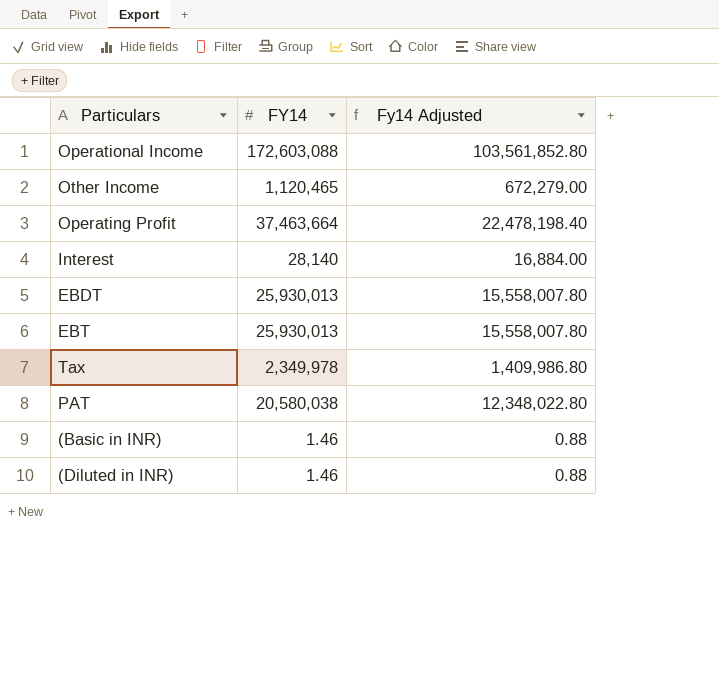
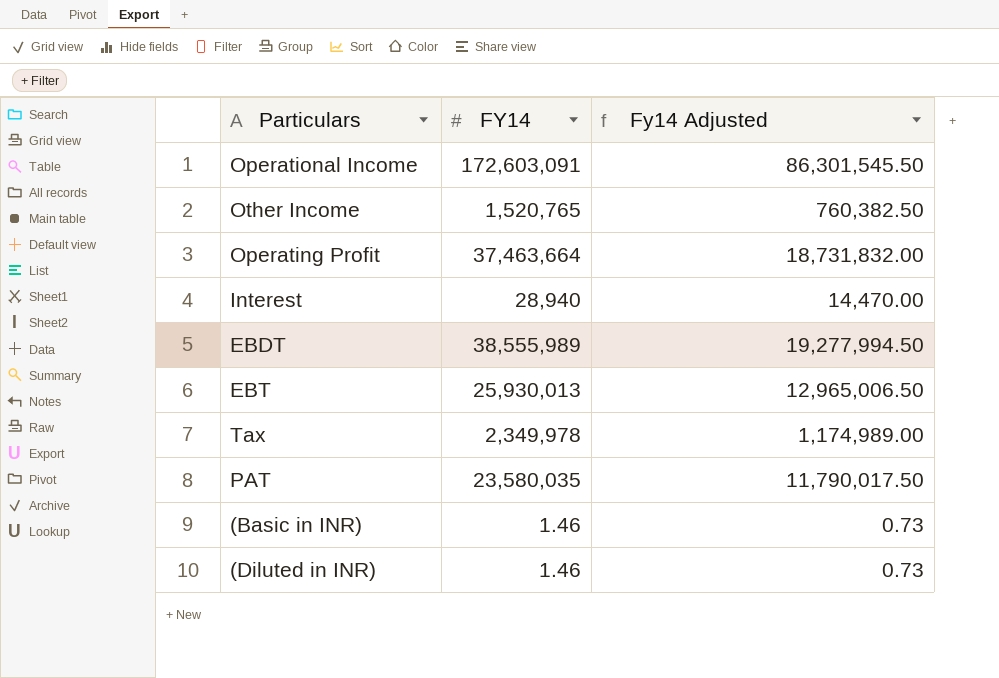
column Fy14 Adjusted | formula: [FY14] * 0.6 -> [FY14] * 0.5
Operational Income | FY14: 172,603,088 -> 172,603,091
Other Income | FY14: 1,120,465 -> 1,520,765
Interest | FY14: 28,140 -> 28,940
EBDT | FY14: 25,930,013 -> 38,555,989
PAT | FY14: 20,580,038 -> 23,580,035

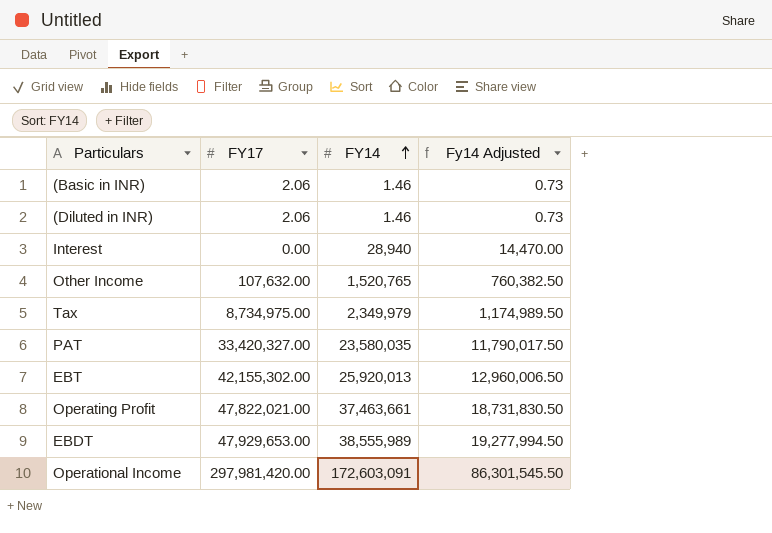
row order: none -> FY14 ascending
column FY17 | position: none -> 2
Tax | FY14: 2,349,978 -> 2,349,979
Tax | Fy14 Adjusted: 1,174,989.00 -> 1,174,989.50
EBT | FY14: 25,930,013 -> 25,920,013
EBT | Fy14 Adjusted: 12,965,006.50 -> 12,960,006.50
Operating Profit | FY14: 37,463,664 -> 37,463,661
Operating Profit | Fy14 Adjusted: 18,731,832.00 -> 18,731,830.50

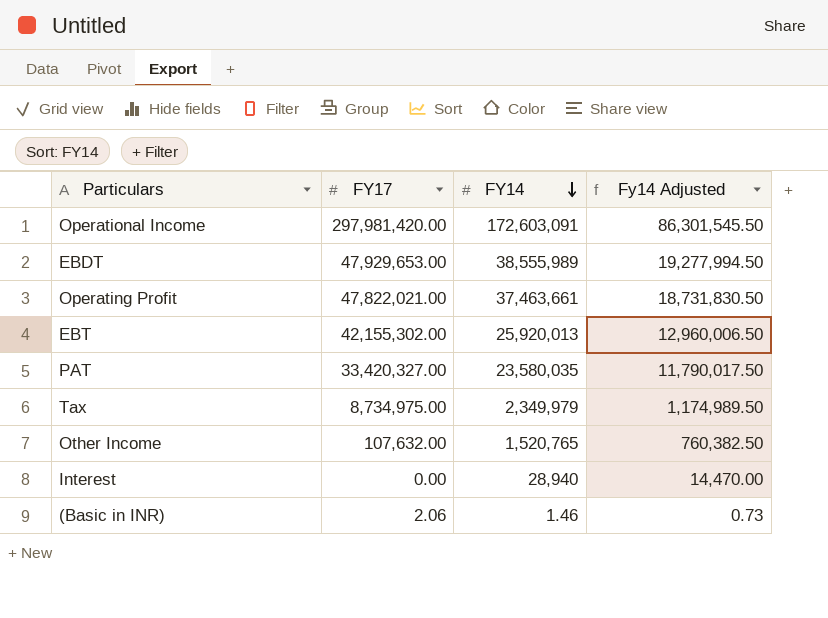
row order: FY14 ascending -> FY14 descending
row (Diluted in INR): 2.06 | 1.46 | 0.73 -> none

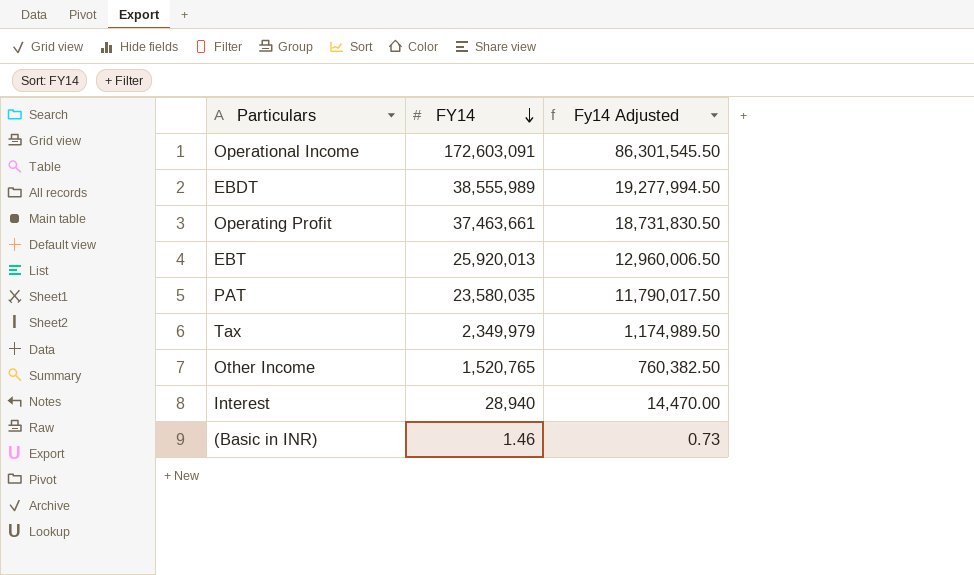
column FY17 | position: 2 -> none

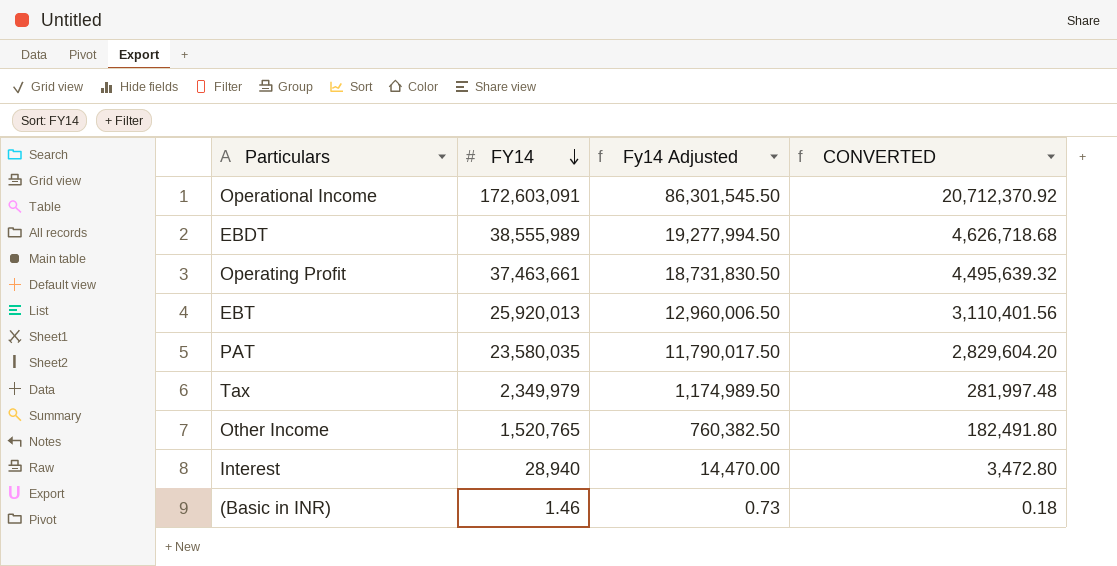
column CONVERTED | formula: none -> [FY14] * 0.12

